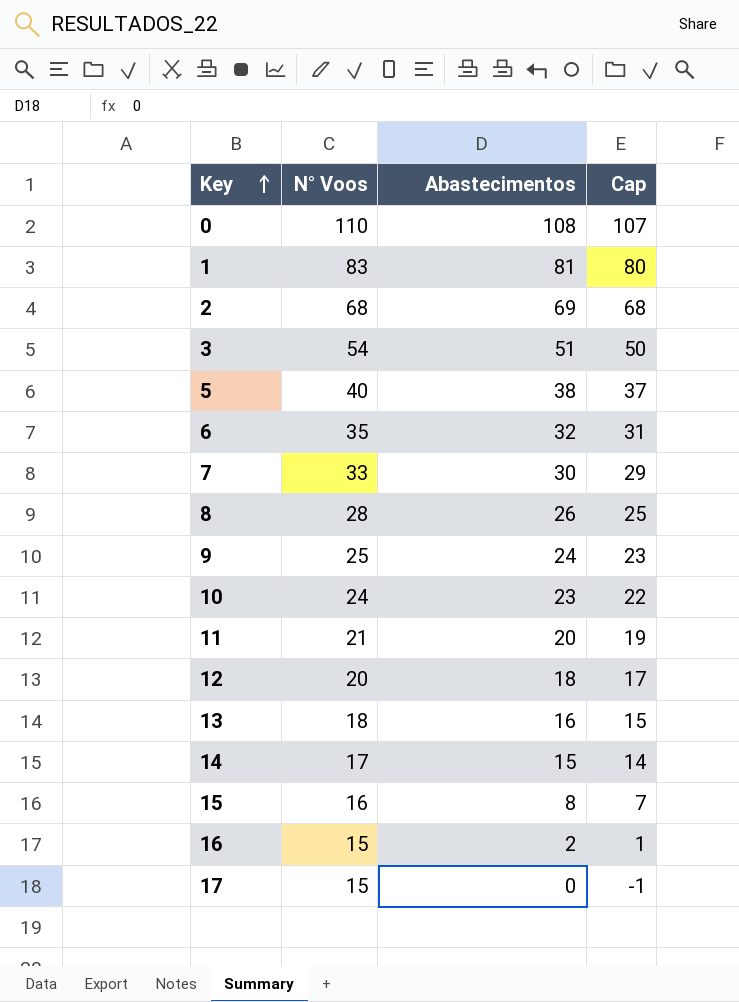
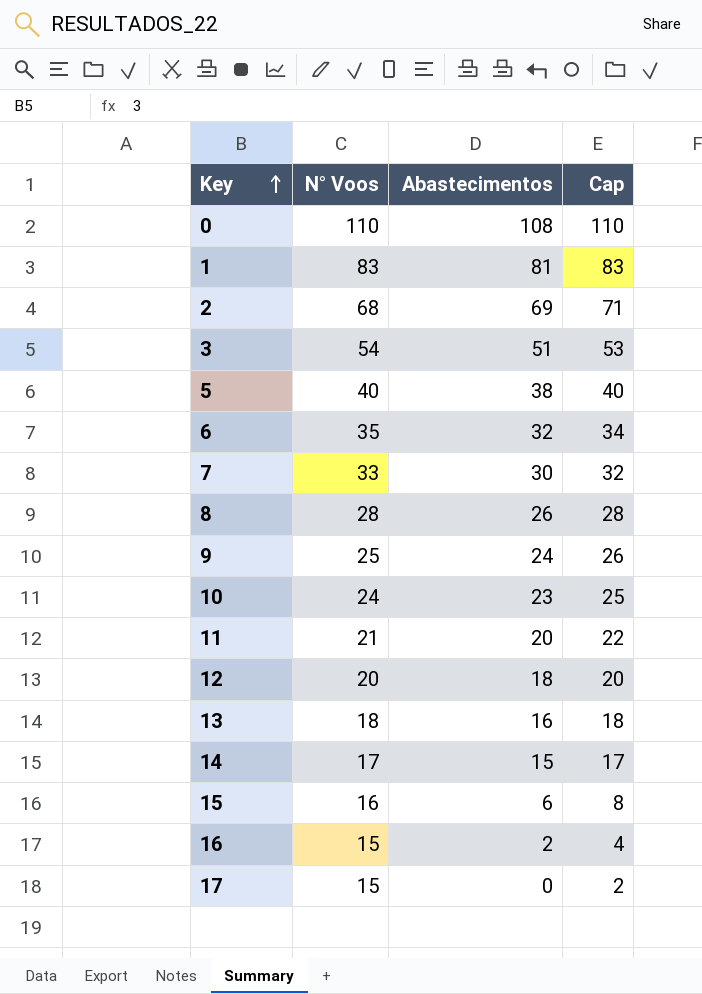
column Cap | formula: [Abastecimentos] - 1 -> [Abastecimentos] + 2
15 | Abastecimentos: 8 -> 6

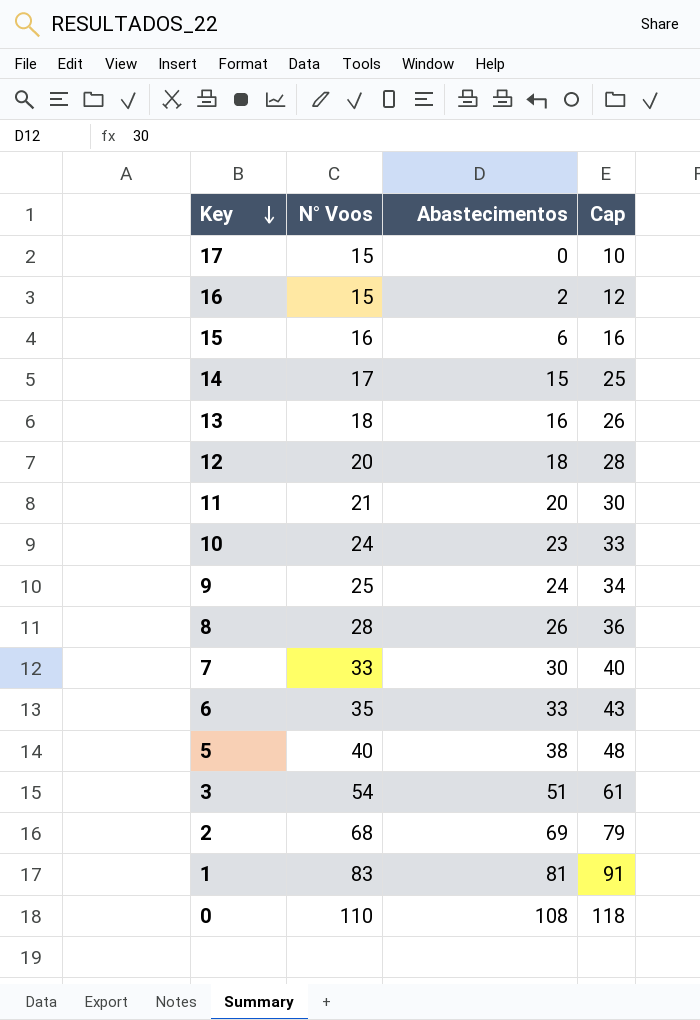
row order: Key ascending -> Key descending
column Cap | formula: [Abastecimentos] + 2 -> [Abastecimentos] + 10
6 | Abastecimentos: 32 -> 33

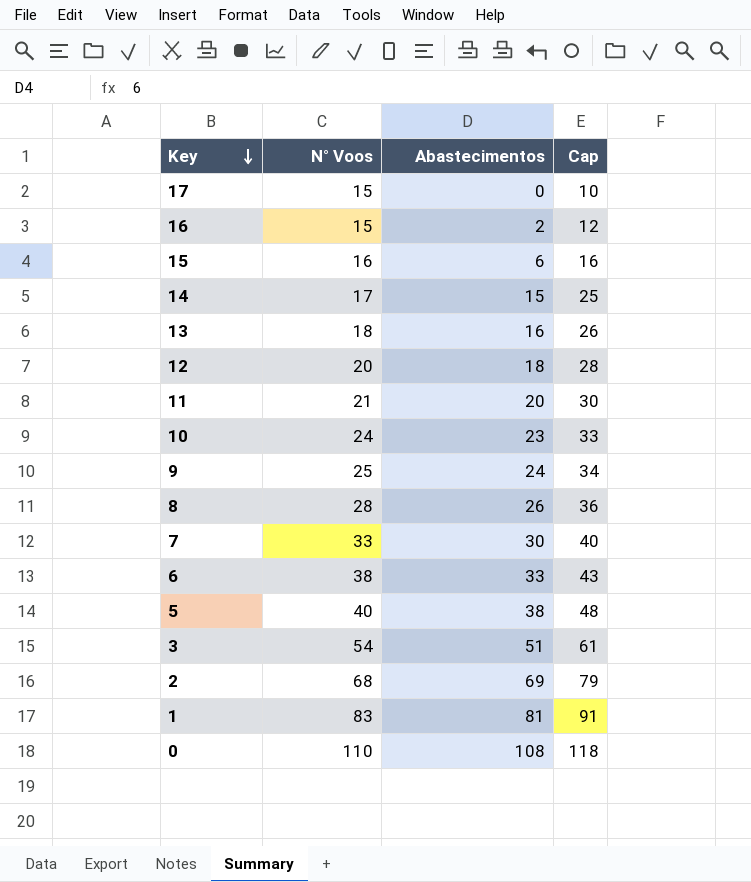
6 | N° Voos: 35 -> 38

